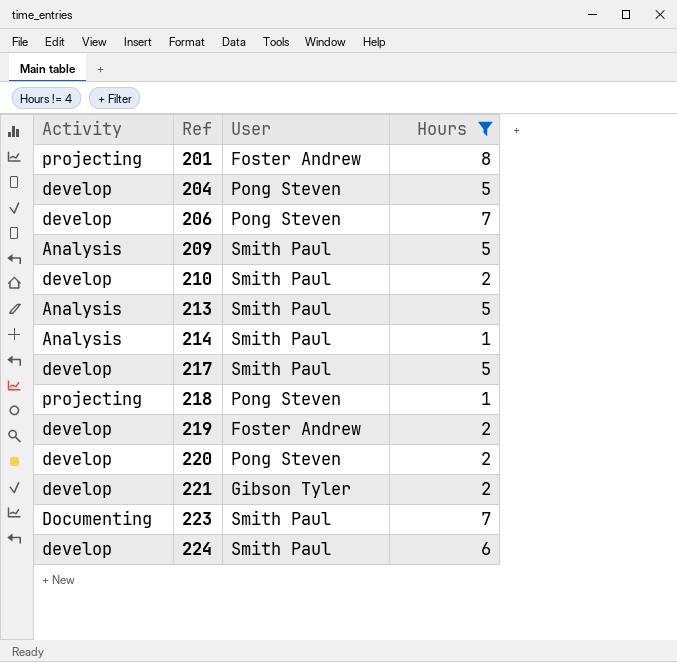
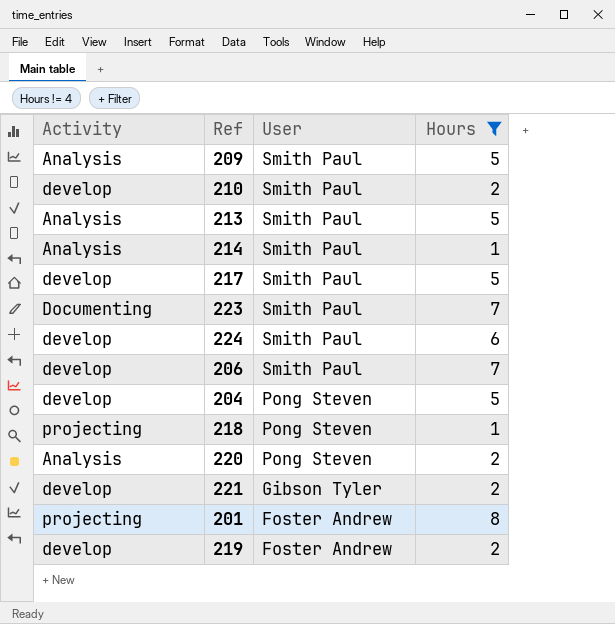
row order: Ref ascending -> User descending
206 | User: Pong Steven -> Smith Paul
220 | Activity: develop -> Analysis

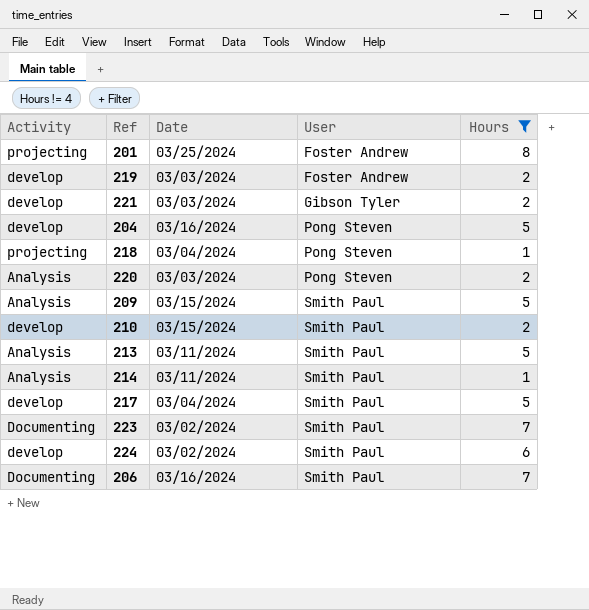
row order: User descending -> User ascending
column Date | position: none -> 3
206 | Activity: develop -> Documenting

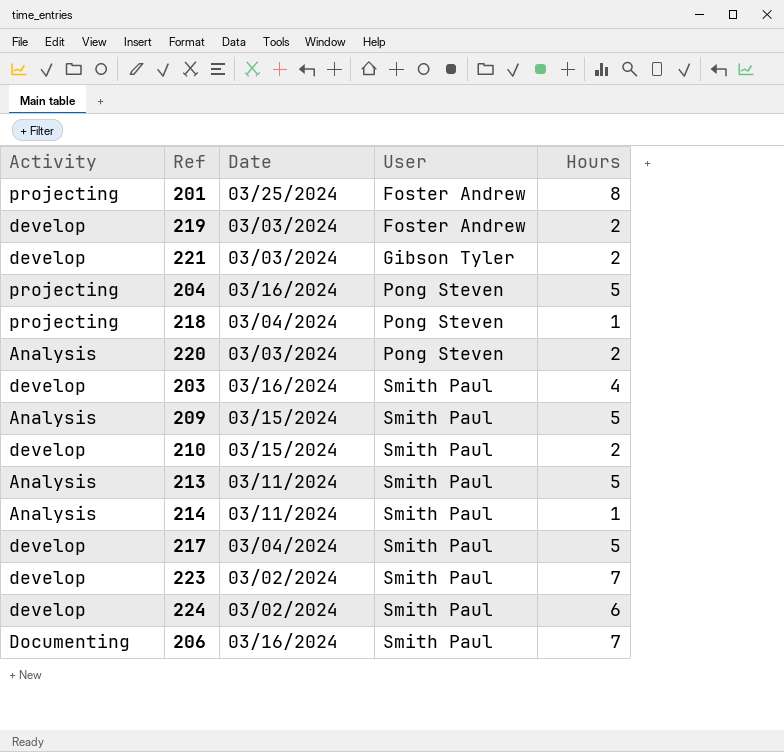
filter: Hours != 4 -> none
204 | Activity: develop -> projecting
223 | Activity: Documenting -> develop

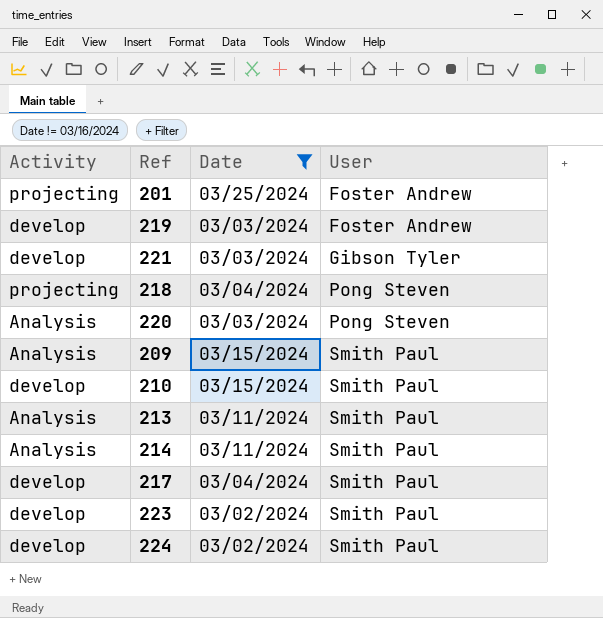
filter: none -> Date != 03/16/2024
column Hours | position: 5 -> none

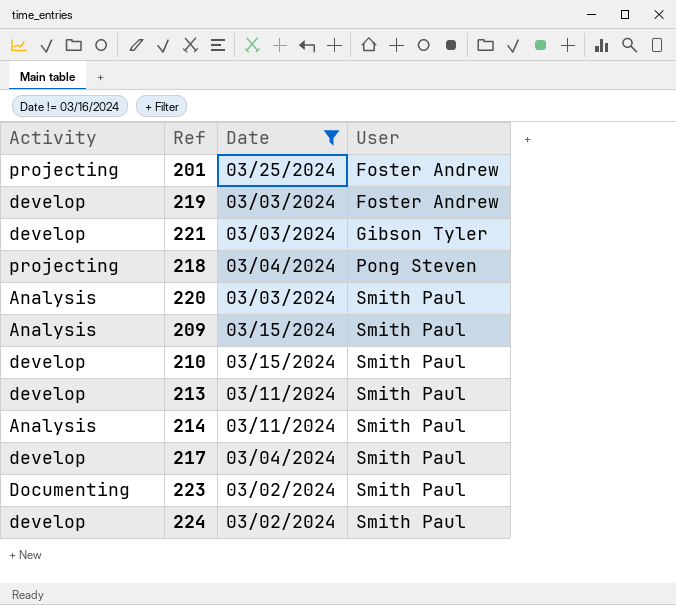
220 | User: Pong Steven -> Smith Paul
213 | Activity: Analysis -> develop
223 | Activity: develop -> Documenting

